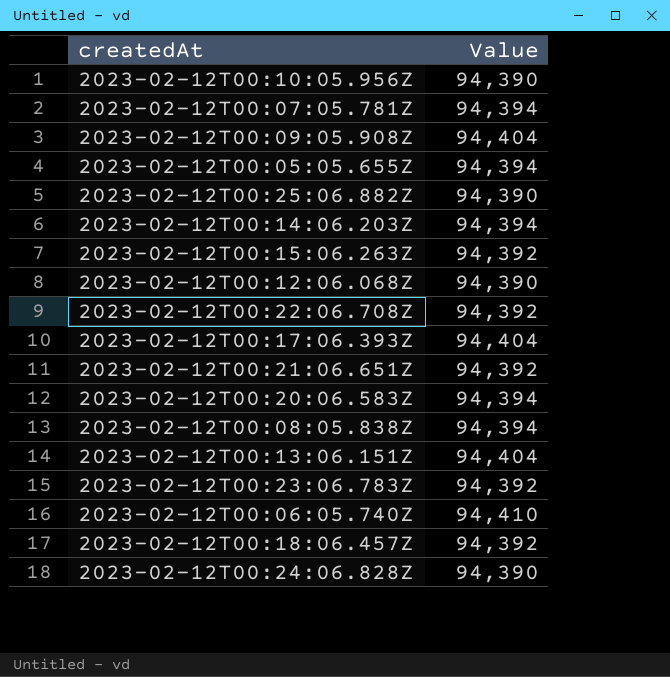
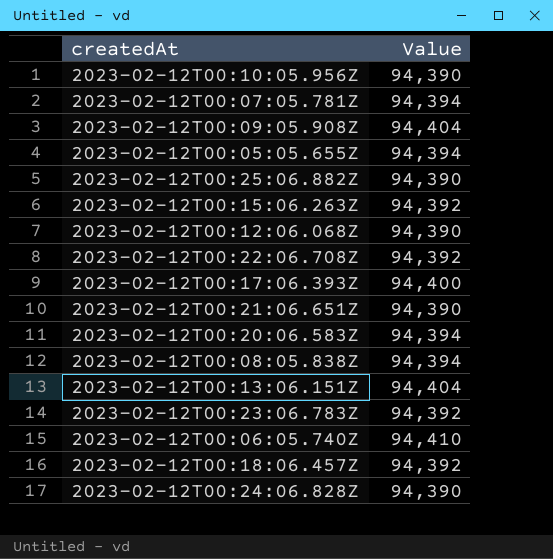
row 2023-02-12T00:14:06.203Z: 94,394 -> none
2023-02-12T00:17:06.393Z | Value: 94,404 -> 94,400
2023-02-12T00:21:06.651Z | Value: 94,392 -> 94,390

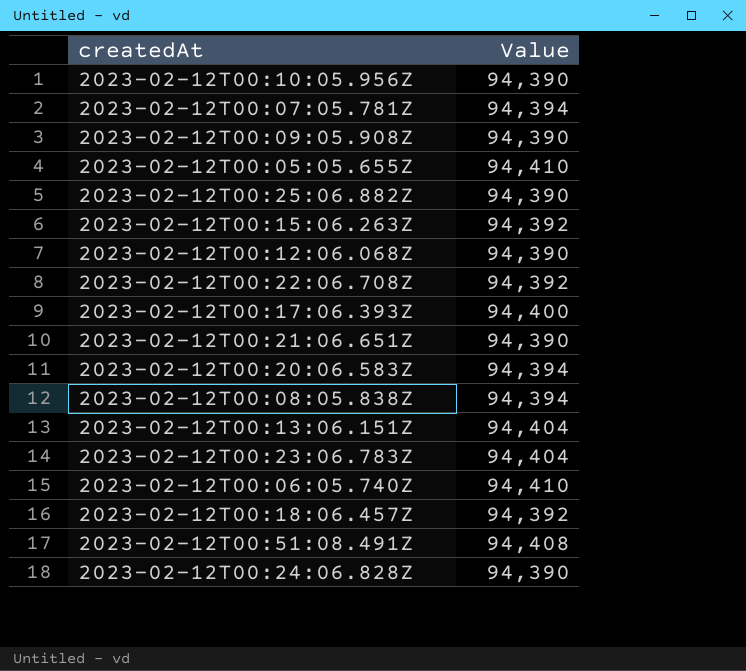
2023-02-12T00:09:05.908Z | Value: 94,404 -> 94,390
2023-02-12T00:05:05.655Z | Value: 94,394 -> 94,410
2023-02-12T00:23:06.783Z | Value: 94,392 -> 94,404
row 2023-02-12T00:51:08.491Z: none -> 94,408

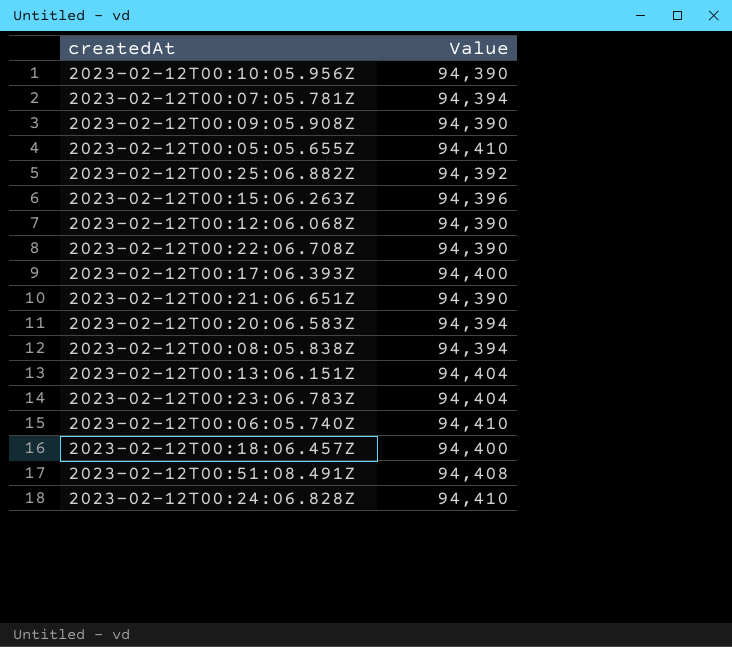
2023-02-12T00:25:06.882Z | Value: 94,390 -> 94,392
2023-02-12T00:15:06.263Z | Value: 94,392 -> 94,396
2023-02-12T00:22:06.708Z | Value: 94,392 -> 94,390
2023-02-12T00:18:06.457Z | Value: 94,392 -> 94,400
2023-02-12T00:24:06.828Z | Value: 94,390 -> 94,410

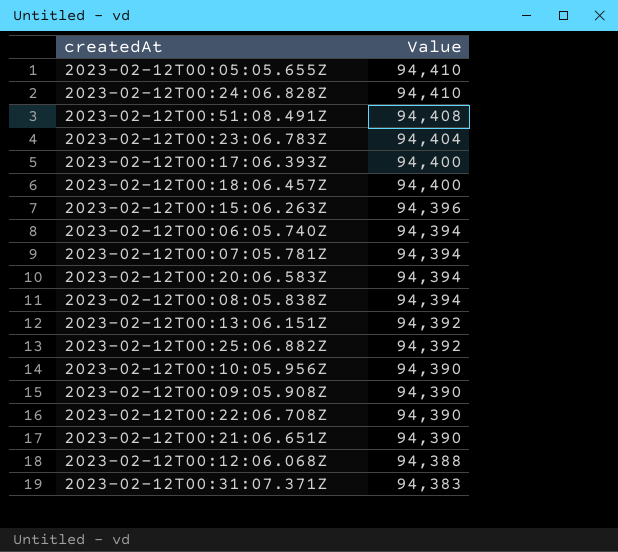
row order: none -> Value descending
2023-02-12T00:06:05.740Z | Value: 94,410 -> 94,394
2023-02-12T00:13:06.151Z | Value: 94,404 -> 94,392
2023-02-12T00:12:06.068Z | Value: 94,390 -> 94,388
row 2023-02-12T00:31:07.371Z: none -> 94,383

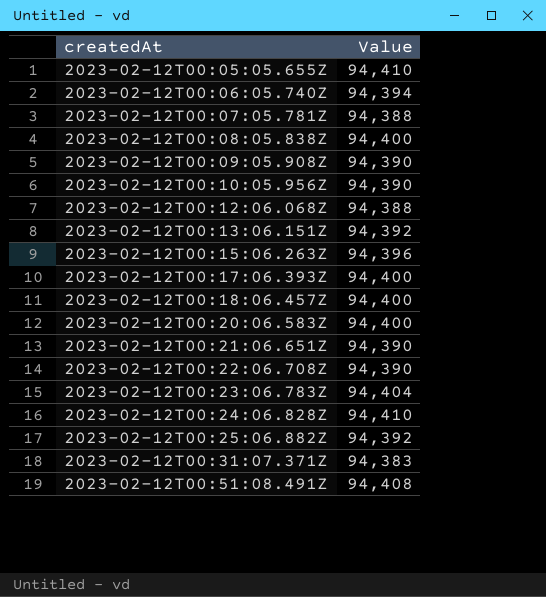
row order: Value descending -> createdAt ascending
2023-02-12T00:07:05.781Z | Value: 94,394 -> 94,388
2023-02-12T00:08:05.838Z | Value: 94,394 -> 94,400
2023-02-12T00:20:06.583Z | Value: 94,394 -> 94,400

